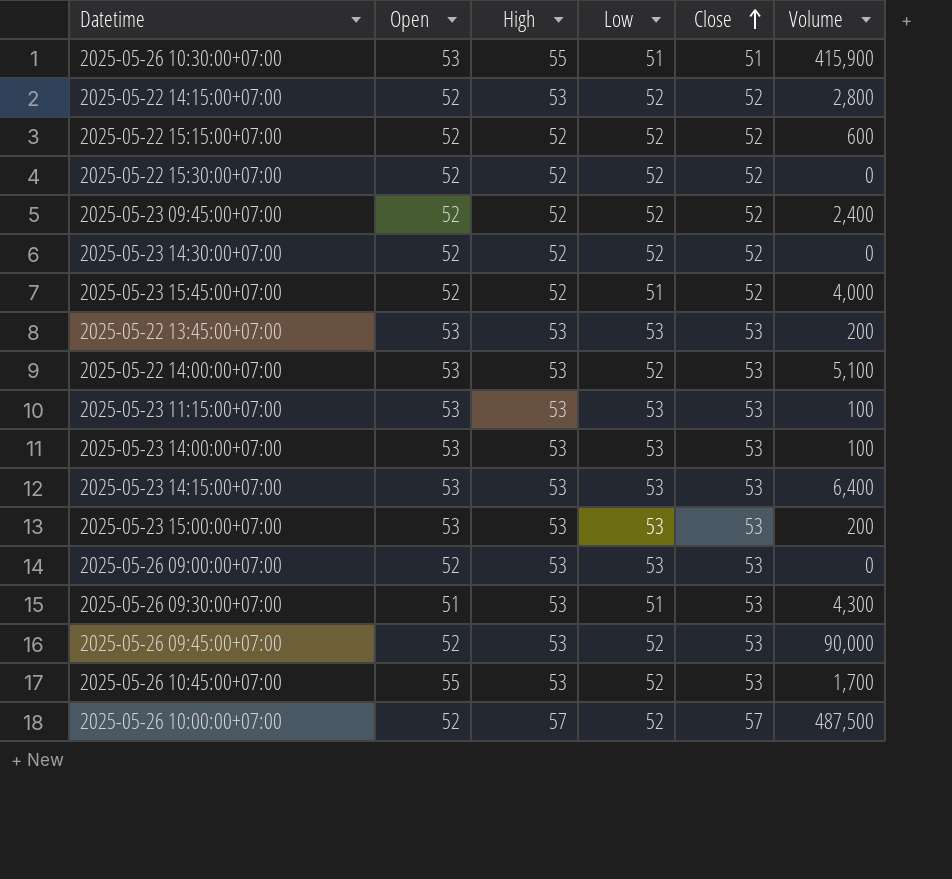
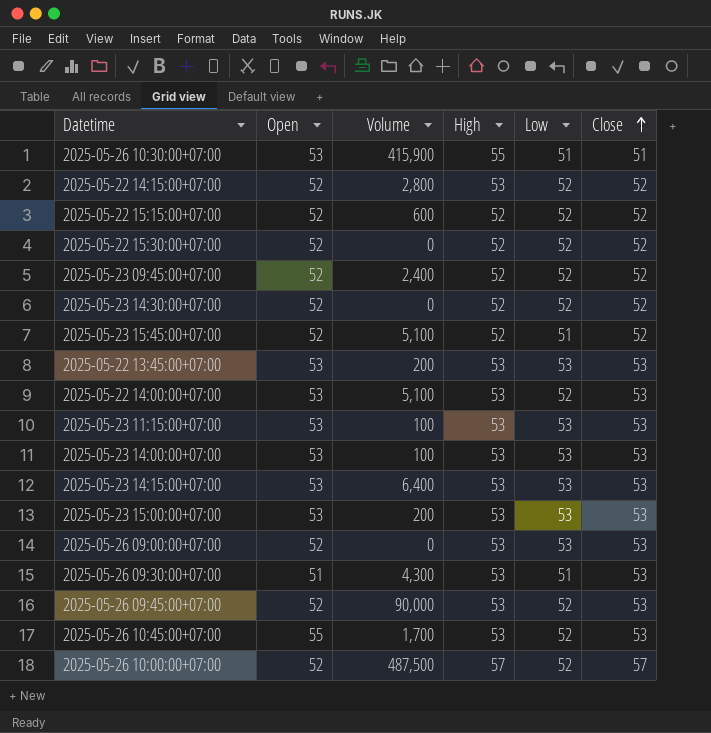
column Volume | position: 6 -> 3
2025-05-23 15:45:00+07:00 | Volume: 4,000 -> 5,100

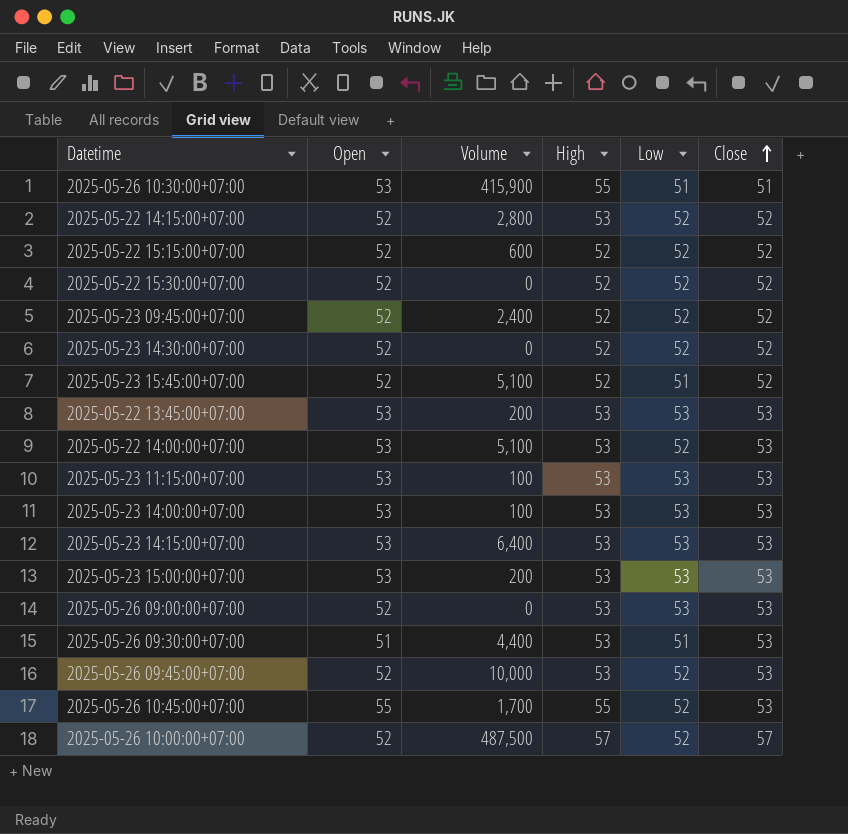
2025-05-26 09:30:00+07:00 | Volume: 4,300 -> 4,400
2025-05-26 09:45:00+07:00 | Volume: 90,000 -> 10,000
2025-05-26 10:45:00+07:00 | High: 53 -> 55

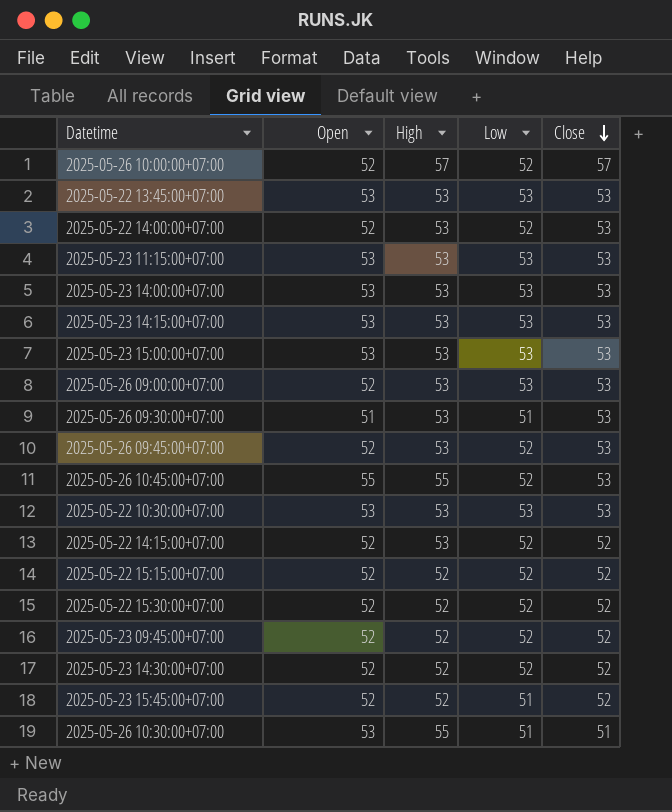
row order: Close ascending -> Close descending
column Volume | position: 3 -> none
2025-05-22 14:00:00+07:00 | Open: 53 -> 52
row 2025-05-22 10:30:00+07:00: none -> 53 | 53 | 53 | 53

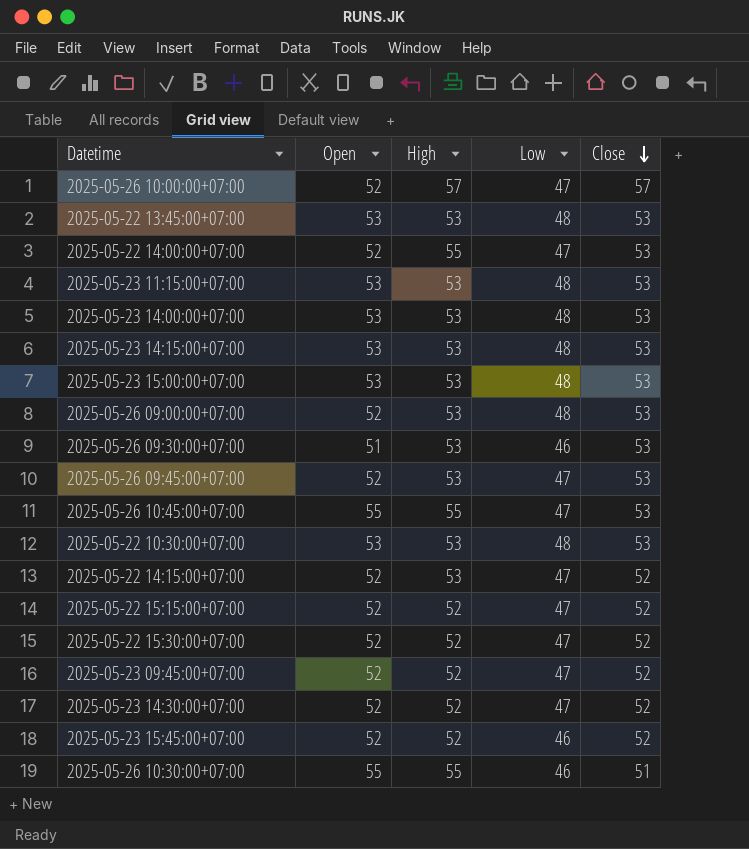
2025-05-26 10:00:00+07:00 | Low: 52 -> 47
2025-05-22 13:45:00+07:00 | Low: 53 -> 48
2025-05-22 14:00:00+07:00 | High: 53 -> 55
2025-05-22 14:00:00+07:00 | Low: 52 -> 47
2025-05-23 11:15:00+07:00 | Low: 53 -> 48
2025-05-23 14:00:00+07:00 | Low: 53 -> 48
2025-05-23 14:15:00+07:00 | Low: 53 -> 48
2025-05-23 15:00:00+07:00 | Low: 53 -> 48
2025-05-26 09:00:00+07:00 | Low: 53 -> 48
2025-05-26 09:30:00+07:00 | Low: 51 -> 46
2025-05-26 09:45:00+07:00 | Low: 52 -> 47
2025-05-26 10:45:00+07:00 | Low: 52 -> 47
2025-05-22 10:30:00+07:00 | Low: 53 -> 48
2025-05-22 14:15:00+07:00 | Low: 52 -> 47
2025-05-22 15:15:00+07:00 | Low: 52 -> 47
2025-05-22 15:30:00+07:00 | Low: 52 -> 47
2025-05-23 09:45:00+07:00 | Low: 52 -> 47
2025-05-23 14:30:00+07:00 | Low: 52 -> 47
2025-05-23 15:45:00+07:00 | Low: 51 -> 46
2025-05-26 10:30:00+07:00 | Open: 53 -> 55
2025-05-26 10:30:00+07:00 | Low: 51 -> 46

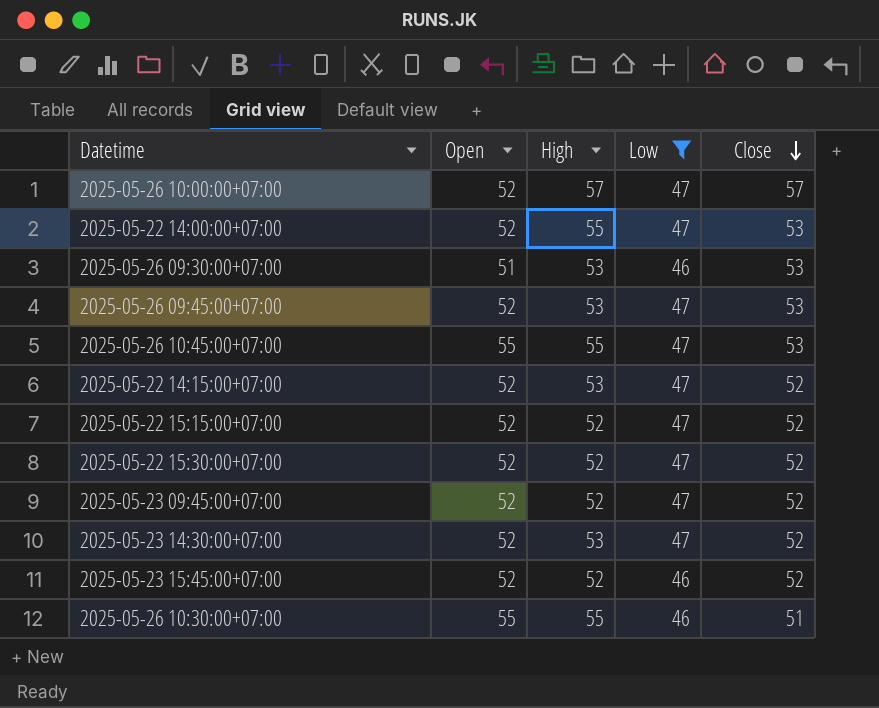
filter: none -> Low != 48
2025-05-23 14:30:00+07:00 | High: 52 -> 53

